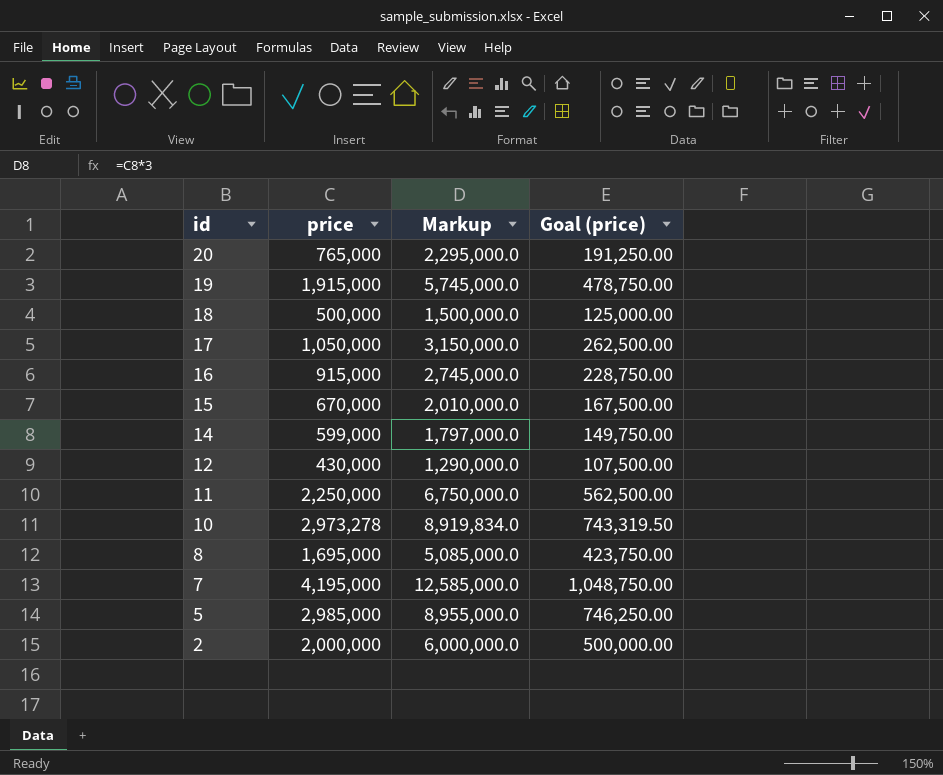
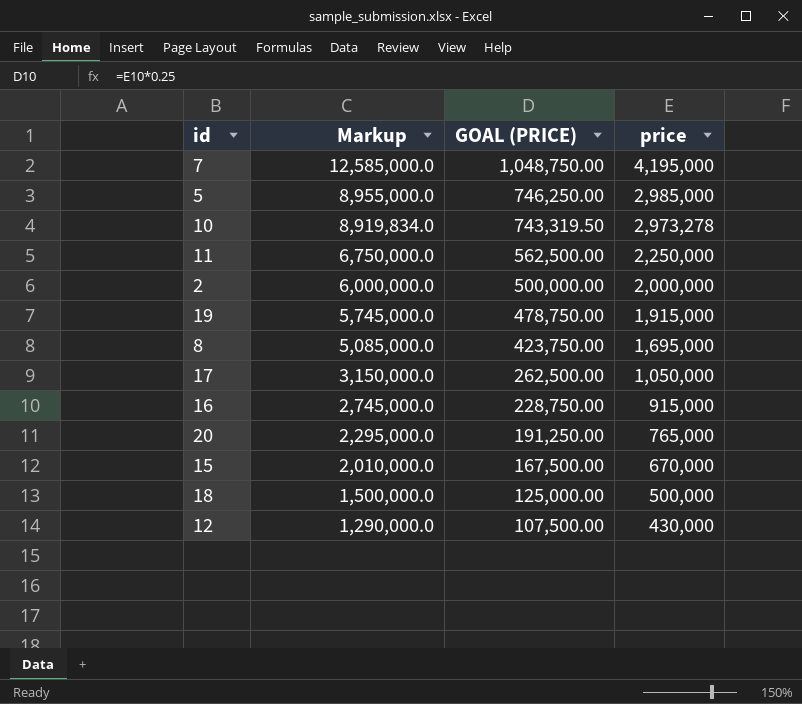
row order: id descending -> Markup descending
column name: Goal (price) -> GOAL (PRICE)
column price | position: 2 -> 4
row 14: 599,000 | 1,797,000.0 | 149,750.00 -> none

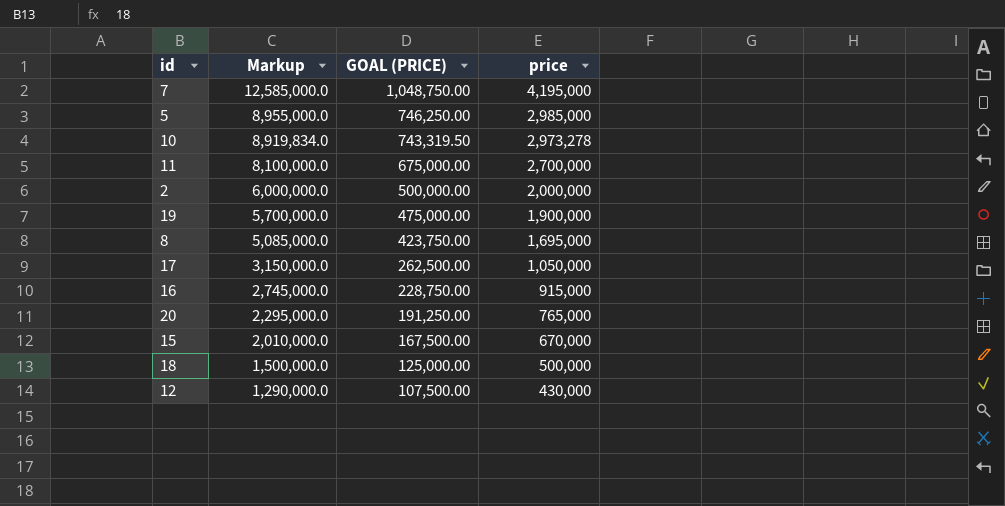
11 | Markup: 6,750,000.0 -> 8,100,000.0
11 | GOAL (PRICE): 562,500.00 -> 675,000.00
11 | price: 2,250,000 -> 2,700,000
19 | Markup: 5,745,000.0 -> 5,700,000.0
19 | GOAL (PRICE): 478,750.00 -> 475,000.00
19 | price: 1,915,000 -> 1,900,000

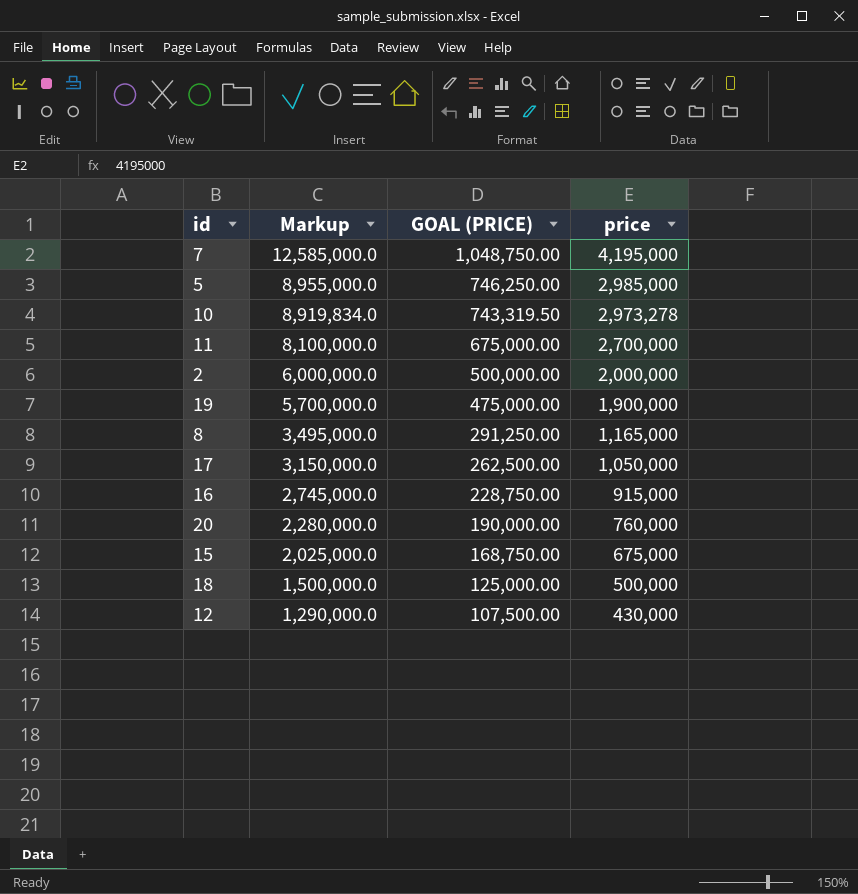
8 | Markup: 5,085,000.0 -> 3,495,000.0
8 | GOAL (PRICE): 423,750.00 -> 291,250.00
8 | price: 1,695,000 -> 1,165,000
20 | Markup: 2,295,000.0 -> 2,280,000.0
20 | GOAL (PRICE): 191,250.00 -> 190,000.00
20 | price: 765,000 -> 760,000
15 | Markup: 2,010,000.0 -> 2,025,000.0
15 | GOAL (PRICE): 167,500.00 -> 168,750.00
15 | price: 670,000 -> 675,000

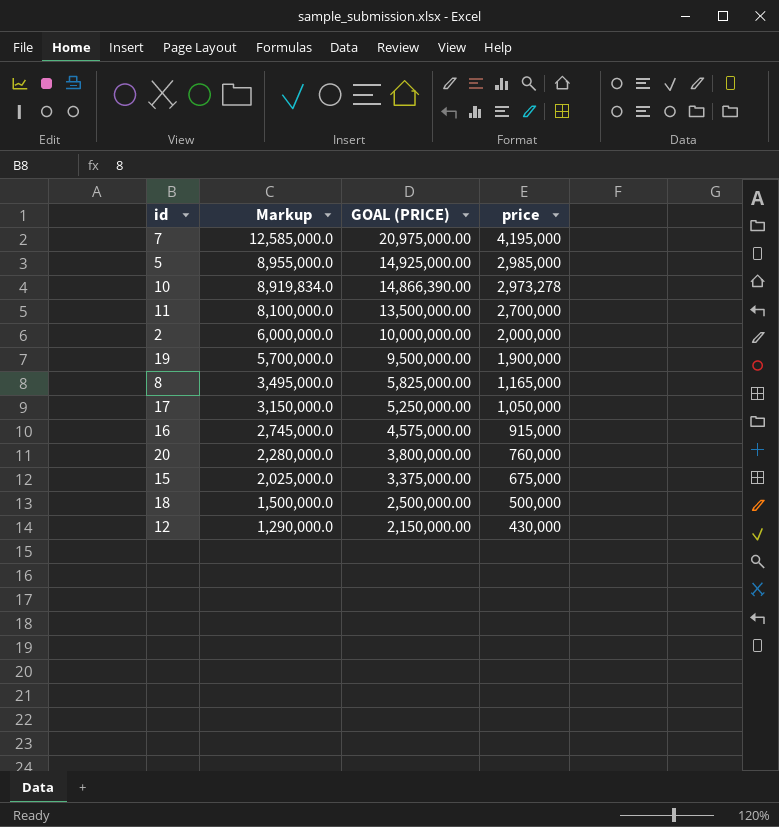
column GOAL (PRICE) | formula: [price] * 0.25 -> [price] * 5

